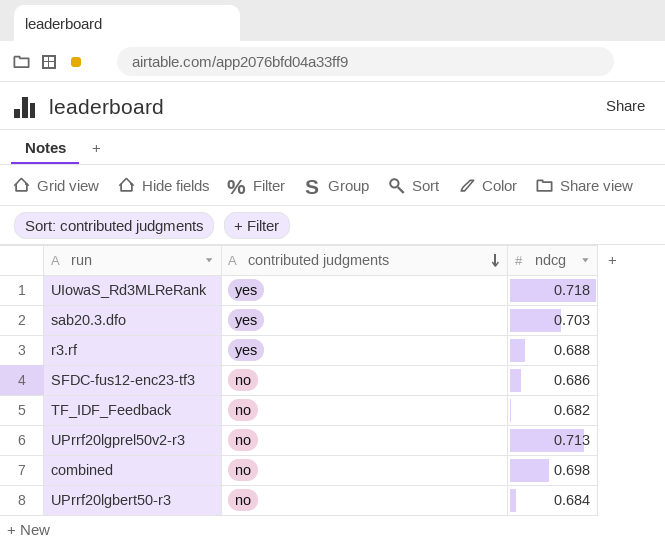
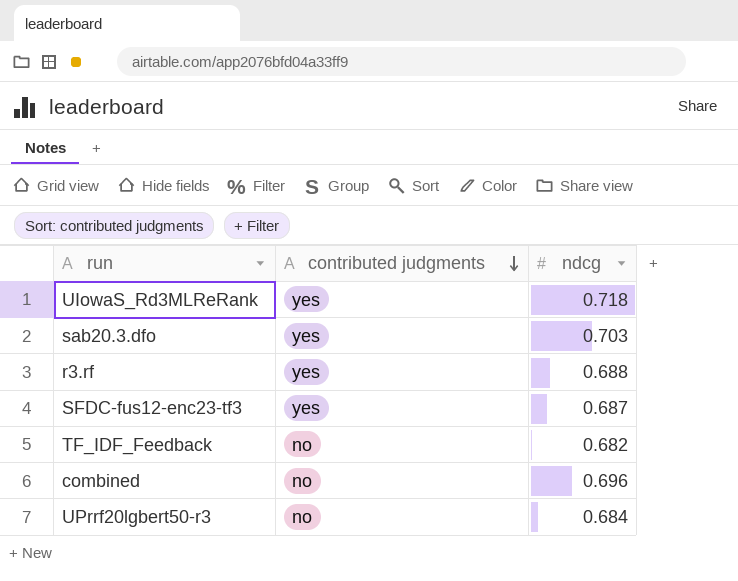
row UPrrf20lgprel50v2-r3: no | 0.713 -> none
SFDC-fus12-enc23-tf3 | contributed judgments: no -> yes
SFDC-fus12-enc23-tf3 | ndcg: 0.686 -> 0.687
combined | ndcg: 0.698 -> 0.696

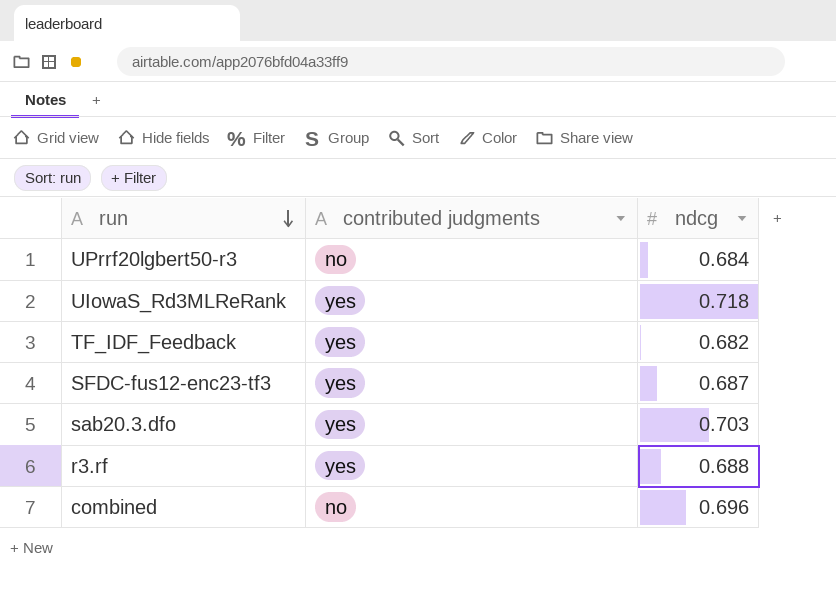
row order: contributed judgments descending -> run descending
TF_IDF_Feedback | contributed judgments: no -> yes

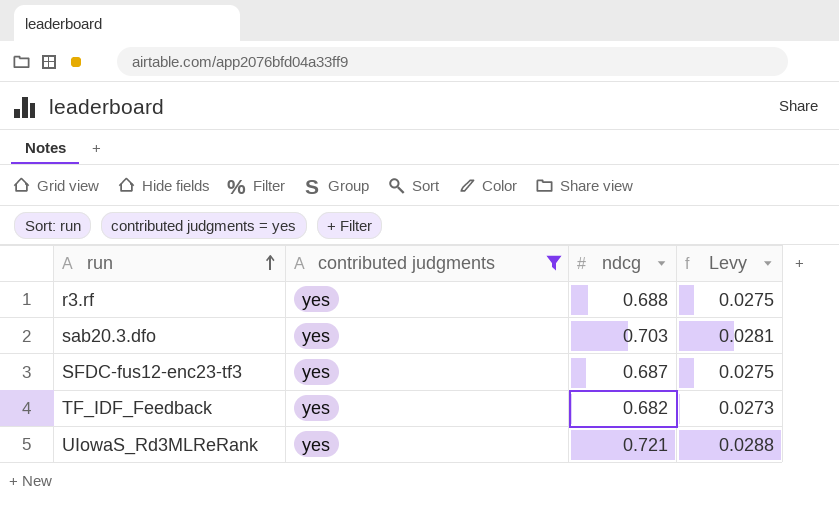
filter: none -> contributed judgments = yes
row order: run descending -> run ascending
column Levy | formula: none -> [ndcg] * 0.04
UIowaS_Rd3MLReRank | ndcg: 0.718 -> 0.721

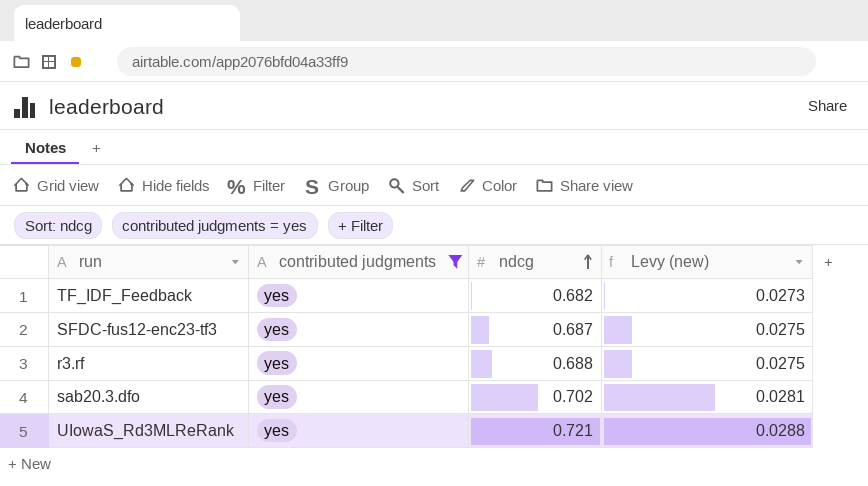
row order: run ascending -> ndcg ascending
column name: Levy -> Levy (new)
sab20.3.dfo | ndcg: 0.703 -> 0.702

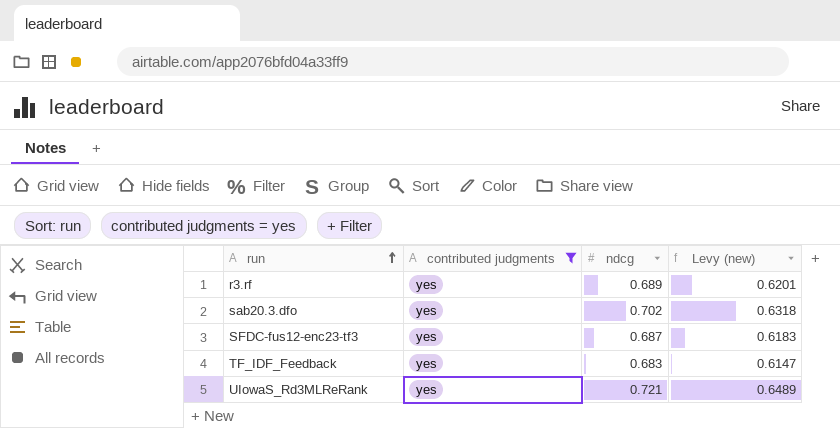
row order: ndcg ascending -> run ascending
column Levy (new) | formula: [ndcg] * 0.04 -> [ndcg] * 0.9
r3.rf | ndcg: 0.688 -> 0.689
TF_IDF_Feedback | ndcg: 0.682 -> 0.683

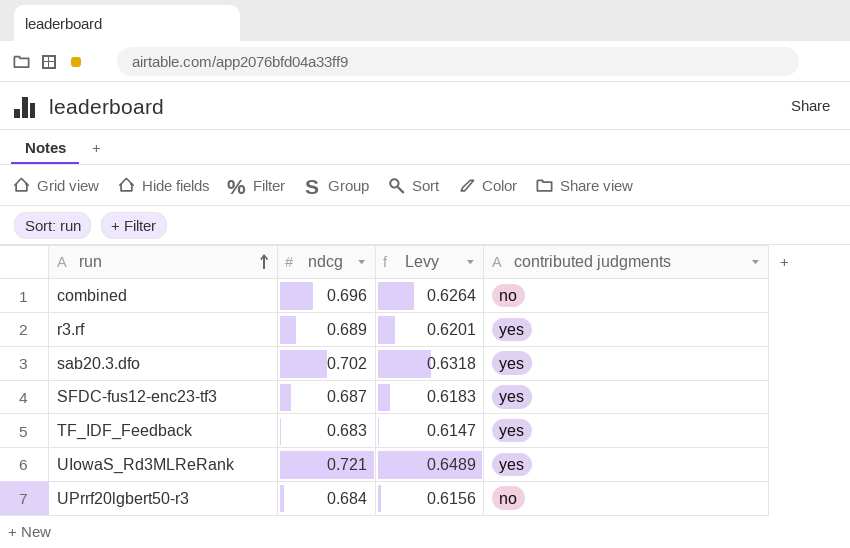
filter: contributed judgments = yes -> none
column name: Levy (new) -> Levy
column contributed judgments | position: 2 -> 4

